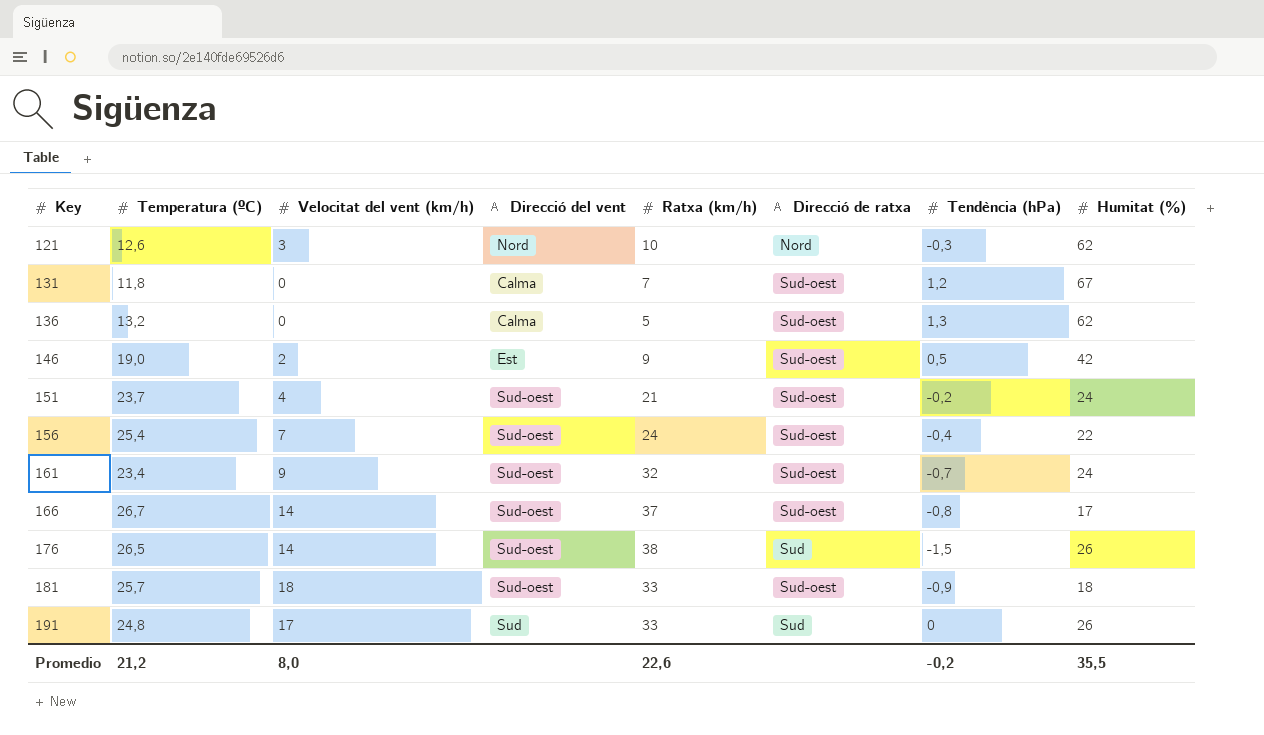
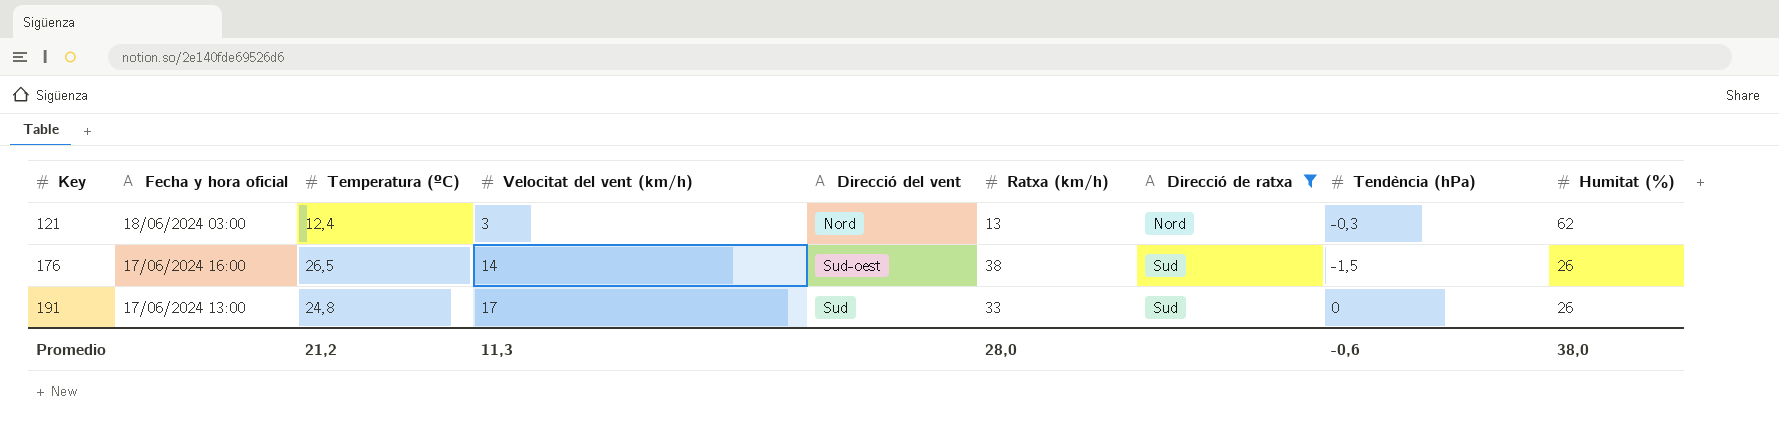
filter: none -> Direcció de ratxa != Sud-oest
column Fecha y hora oficial | position: none -> 2
121 | Temperatura (ºC): 12,6 -> 12,4
121 | Ratxa (km/h): 10 -> 13
Promedio | Velocitat del vent (km/h): 8,0 -> 11,3
Promedio | Ratxa (km/h): 22,6 -> 28,0
Promedio | Tendència (hPa): -0,2 -> -0,6
Promedio | Humitat (%): 35,5 -> 38,0

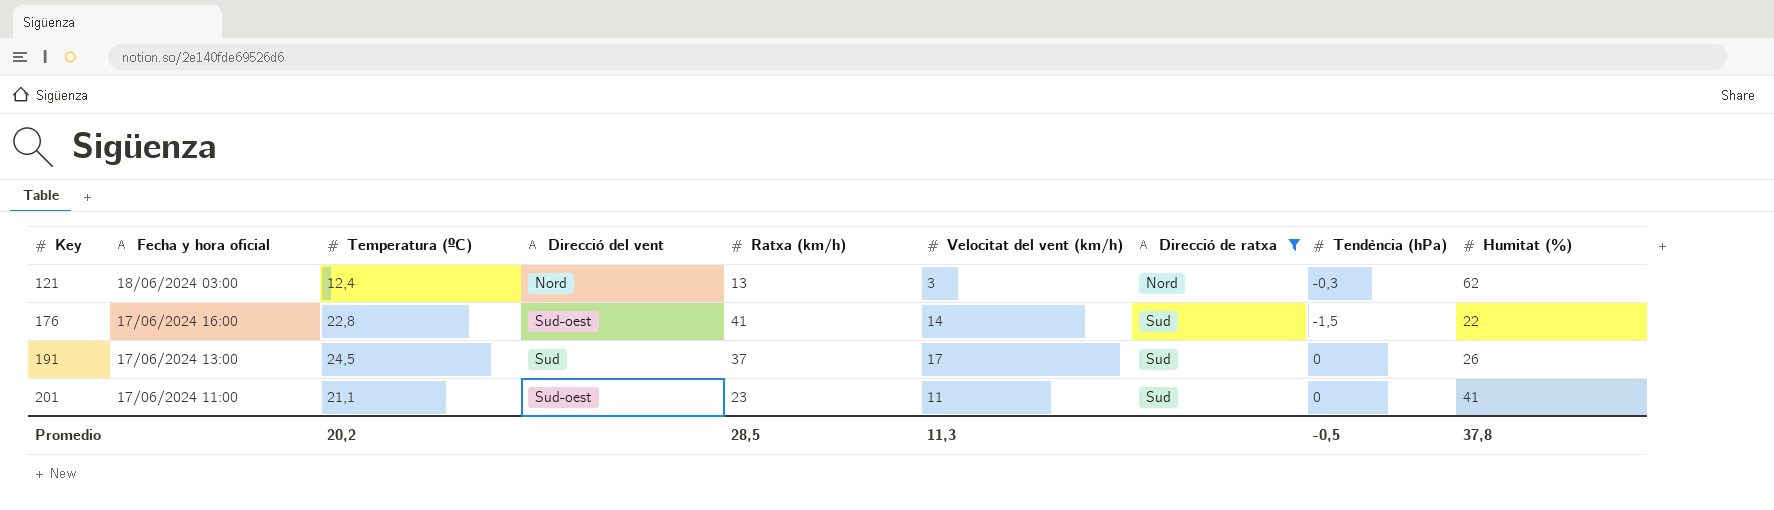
column Velocitat del vent (km/h) | position: 4 -> 6
176 | Temperatura (ºC): 26,5 -> 22,8
176 | Ratxa (km/h): 38 -> 41
176 | Humitat (%): 26 -> 22
191 | Temperatura (ºC): 24,8 -> 24,5
191 | Ratxa (km/h): 33 -> 37
row 201: none -> 17/06/2024 11:00 | 21,1 | Sud-oest | 23 | 11 | Sud | 0 | 41
Promedio | Temperatura (ºC): 21,2 -> 20,2
Promedio | Ratxa (km/h): 28,0 -> 28,5
Promedio | Tendència (hPa): -0,6 -> -0,5
Promedio | Humitat (%): 38,0 -> 37,8

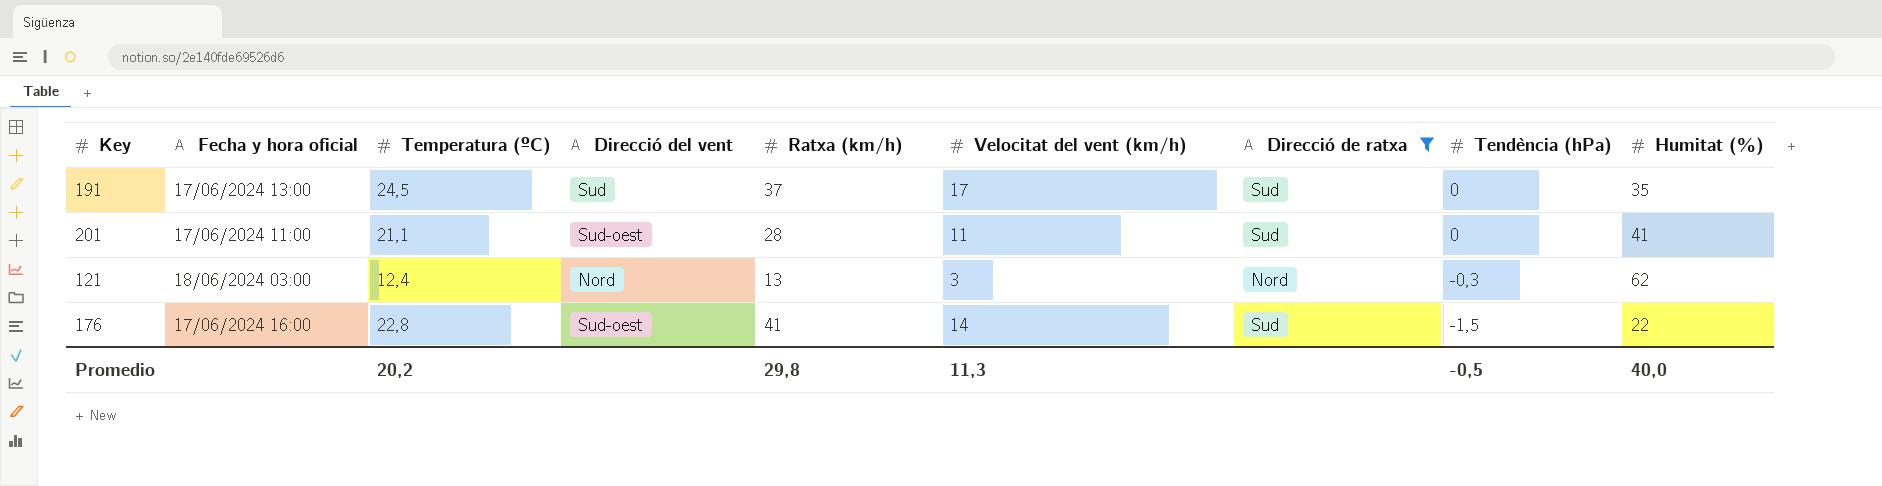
row order: Key ascending -> Tendència (hPa) descending
191 | Humitat (%): 26 -> 35
201 | Ratxa (km/h): 23 -> 28
Promedio | Ratxa (km/h): 28,5 -> 29,8
Promedio | Humitat (%): 37,8 -> 40,0

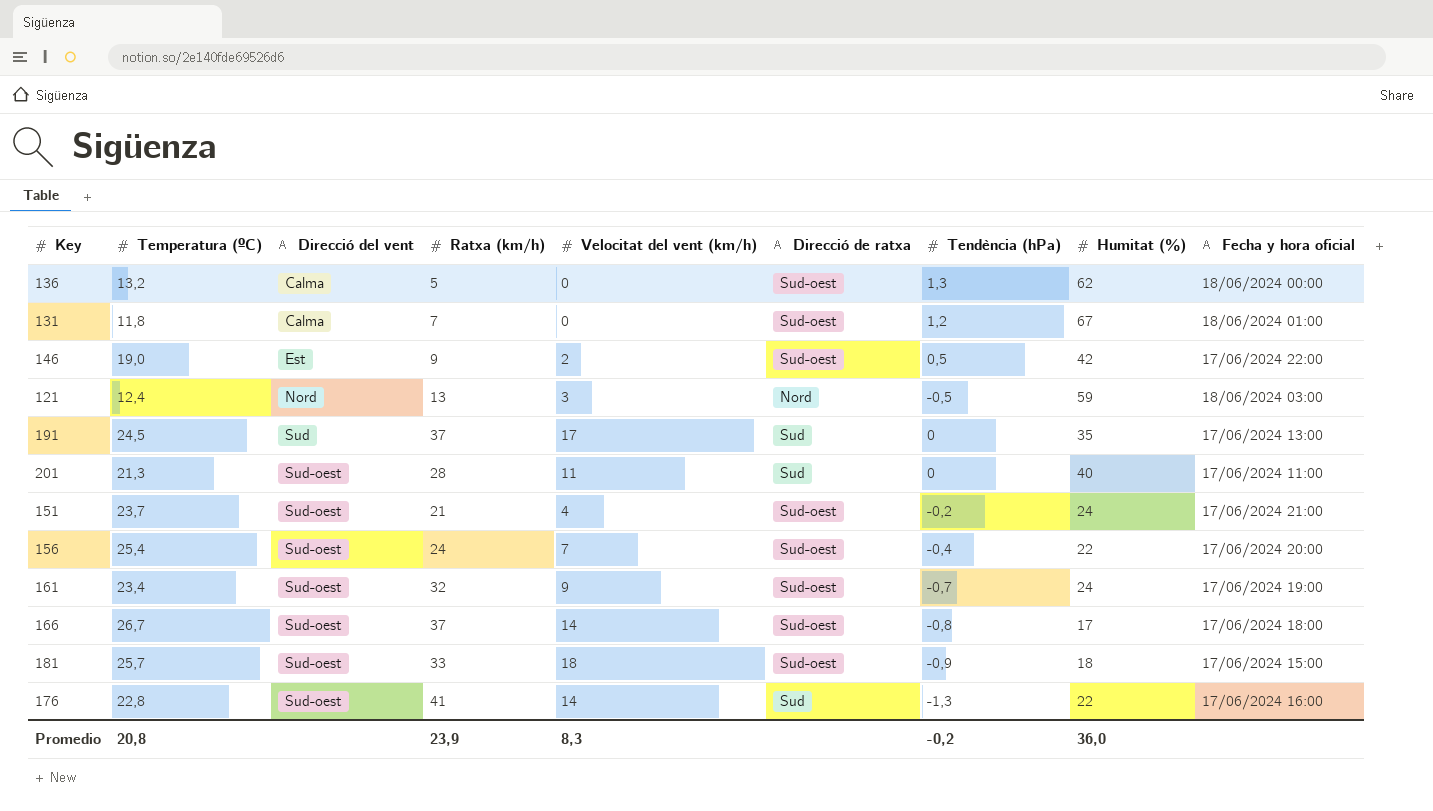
filter: Direcció de ratxa != Sud-oest -> none
row order: Tendència (hPa) descending -> Direcció del vent ascending
column Fecha y hora oficial | position: 2 -> 9
121 | Tendència (hPa): -0,3 -> -0,5
121 | Humitat (%): 62 -> 59
201 | Temperatura (ºC): 21,1 -> 21,3
201 | Humitat (%): 41 -> 40
176 | Tendència (hPa): -1,5 -> -1,3
Promedio | Temperatura (ºC): 20,2 -> 20,8
Promedio | Ratxa (km/h): 29,8 -> 23,9
Promedio | Velocitat del vent (km/h): 11,3 -> 8,3
Promedio | Tendència (hPa): -0,5 -> -0,2
Promedio | Humitat (%): 40,0 -> 36,0

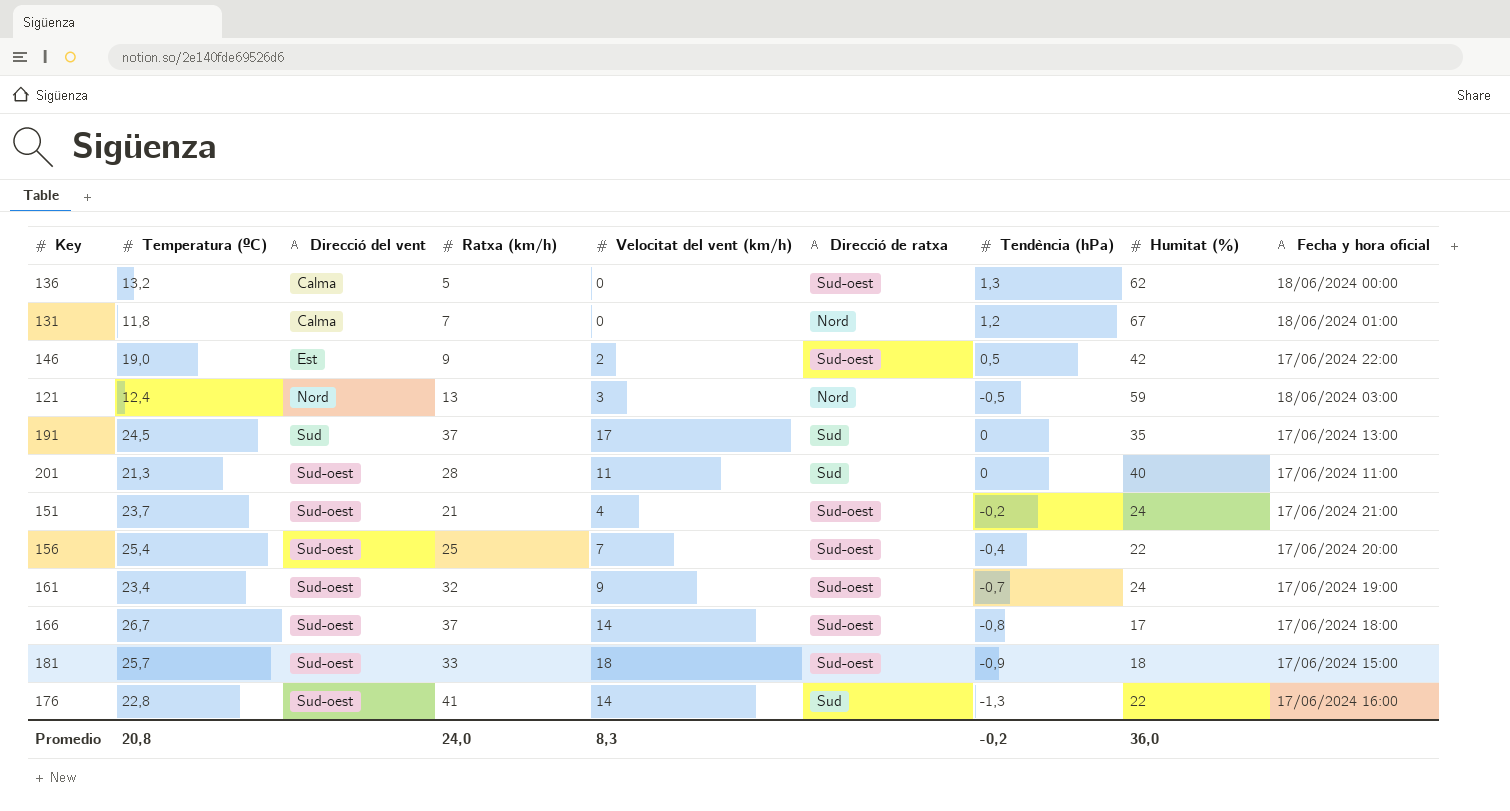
131 | Direcció de ratxa: Sud-oest -> Nord
156 | Ratxa (km/h): 24 -> 25
Promedio | Ratxa (km/h): 23,9 -> 24,0

